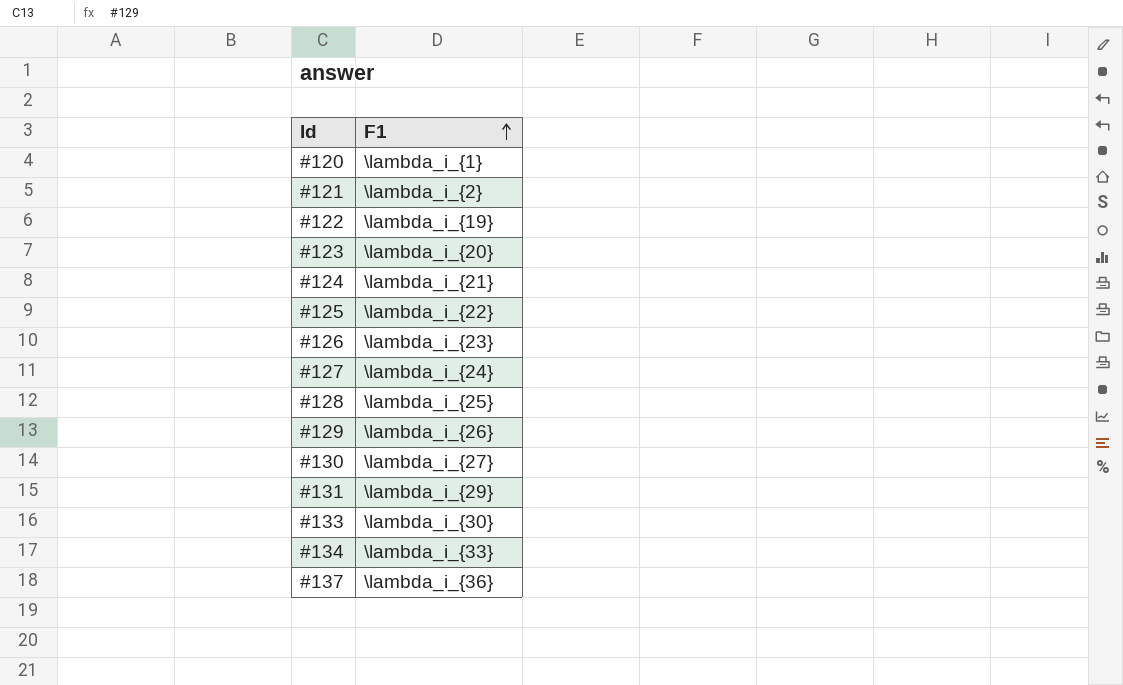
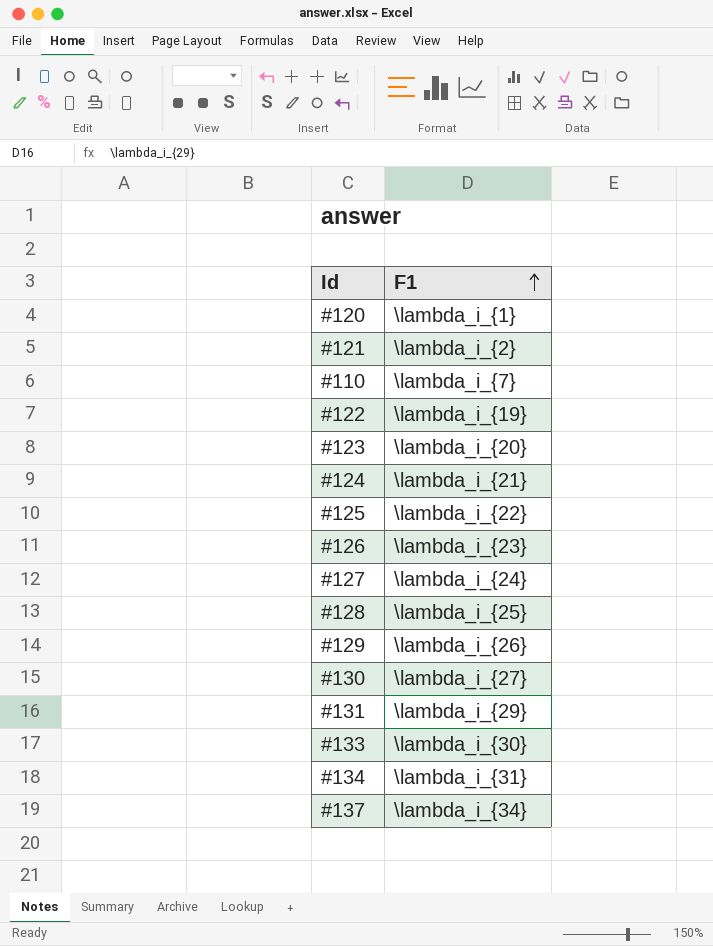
row #110: none -> \lambda_i_{7}
#134 | F1: \lambda_i_{33} -> \lambda_i_{31}
#137 | F1: \lambda_i_{36} -> \lambda_i_{34}

